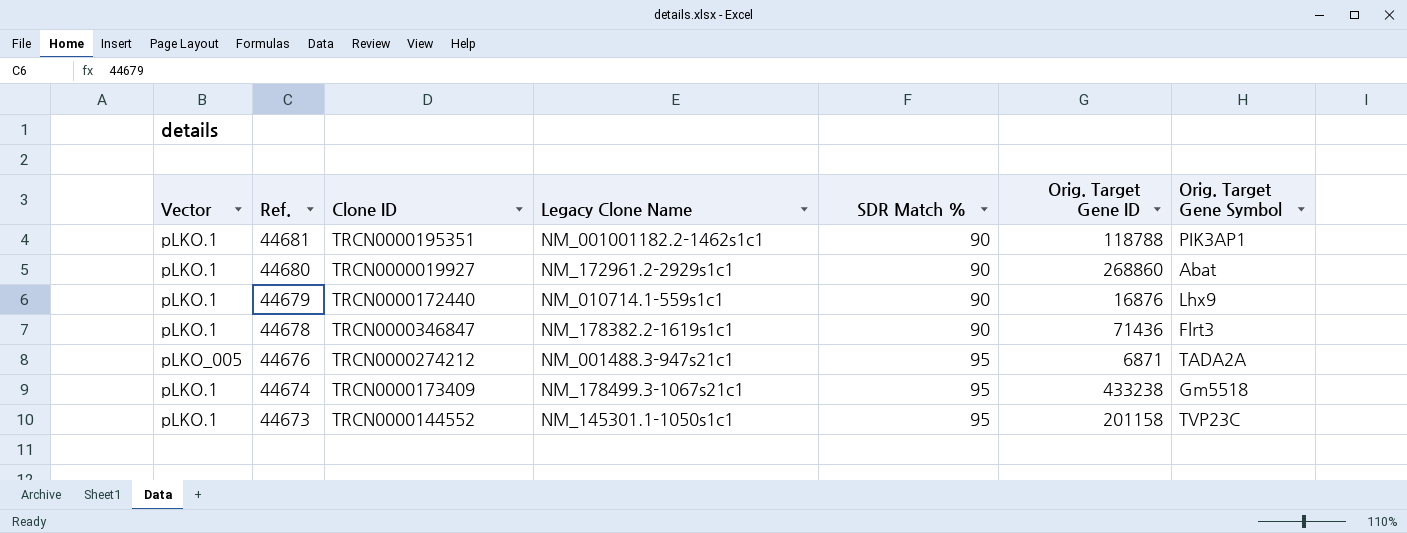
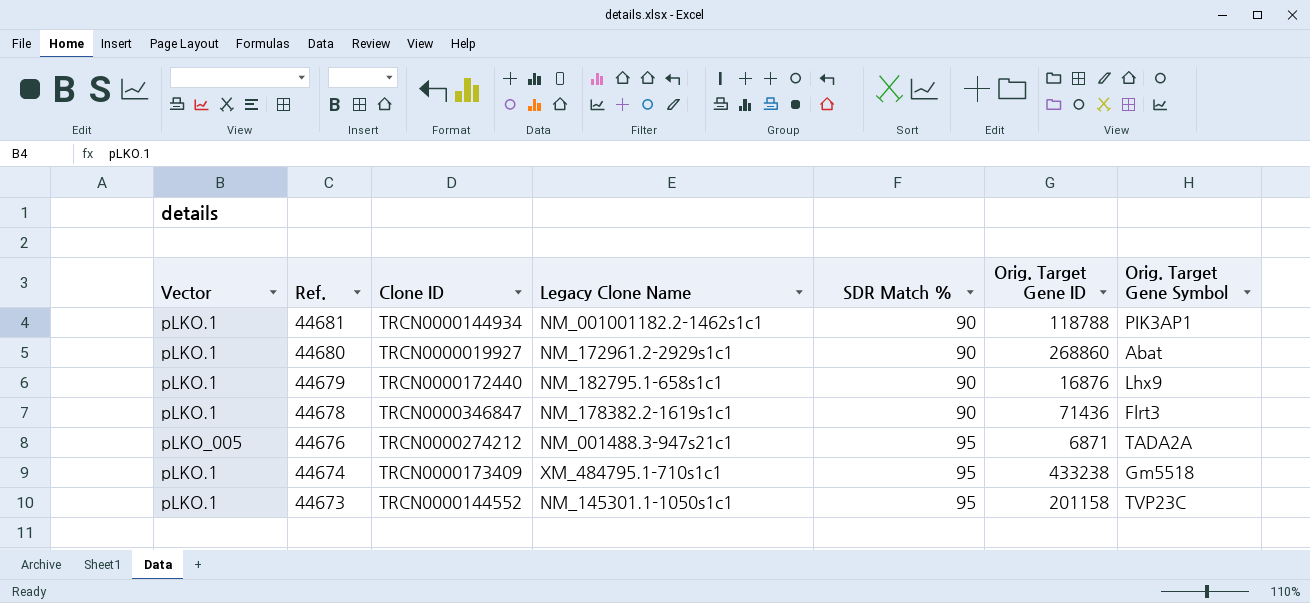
44681 | Clone ID: TRCN0000195351 -> TRCN0000144934
44679 | Legacy Clone Name: NM_010714.1-559s1c1 -> NM_182795.1-658s1c1
44674 | Legacy Clone Name: NM_178499.3-1067s21c1 -> XM_484795.1-710s1c1

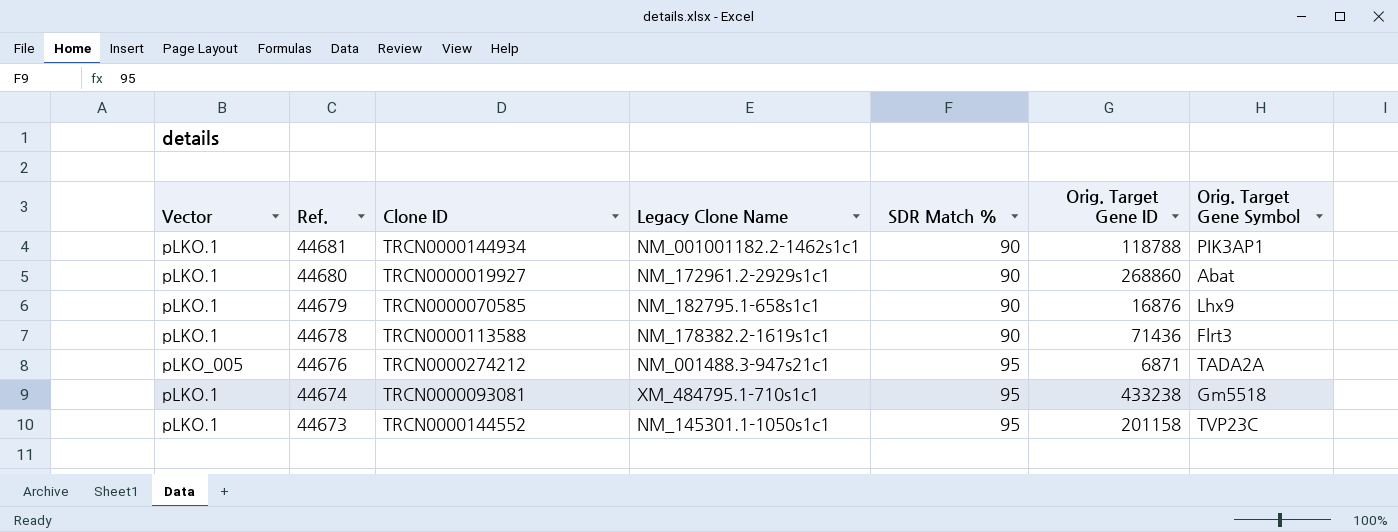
44679 | Clone ID: TRCN0000172440 -> TRCN0000070585
44678 | Clone ID: TRCN0000346847 -> TRCN0000113588
44674 | Clone ID: TRCN0000173409 -> TRCN0000093081

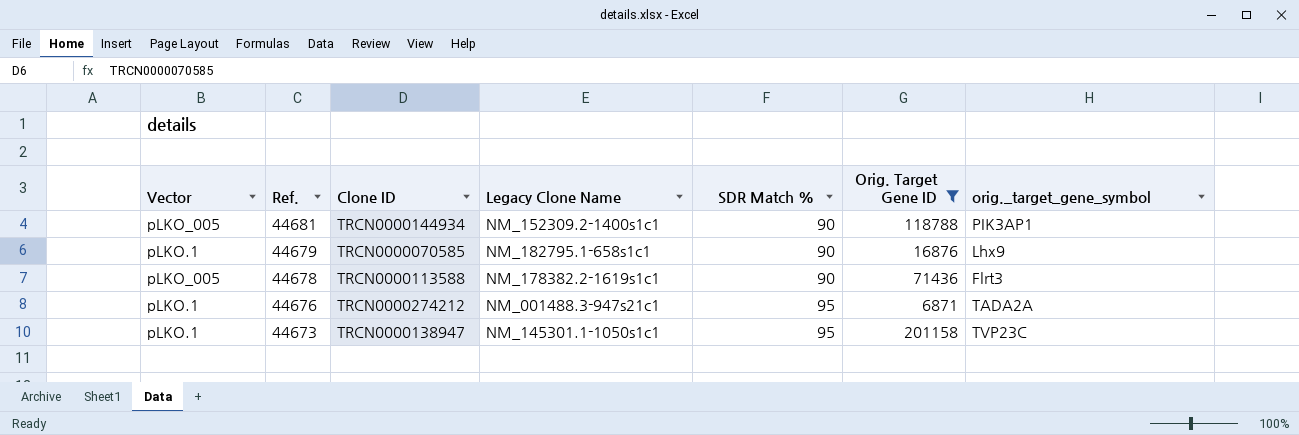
filter: none -> Orig. Target Gene ID <= 201158
column name: Orig. Target Gene Symbol -> orig._target_gene_symbol
44681 | Vector: pLKO.1 -> pLKO_005
44681 | Legacy Clone Name: NM_001001182.2-1462s1c1 -> NM_152309.2-1400s1c1
44678 | Vector: pLKO.1 -> pLKO_005
44676 | Vector: pLKO_005 -> pLKO.1
44673 | Clone ID: TRCN0000144552 -> TRCN0000138947

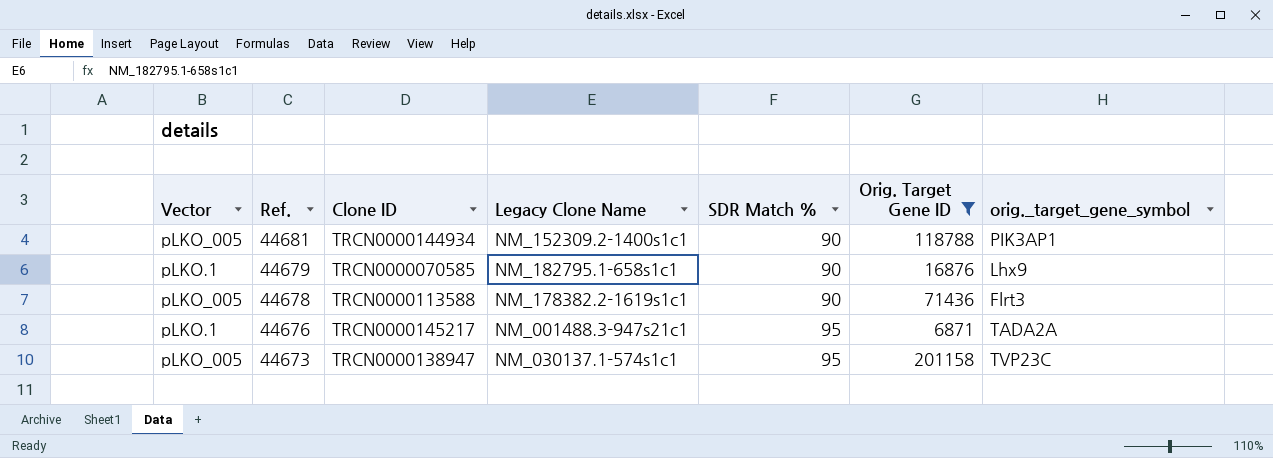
44676 | Clone ID: TRCN0000274212 -> TRCN0000145217
44673 | Vector: pLKO.1 -> pLKO_005
44673 | Legacy Clone Name: NM_145301.1-1050s1c1 -> NM_030137.1-574s1c1

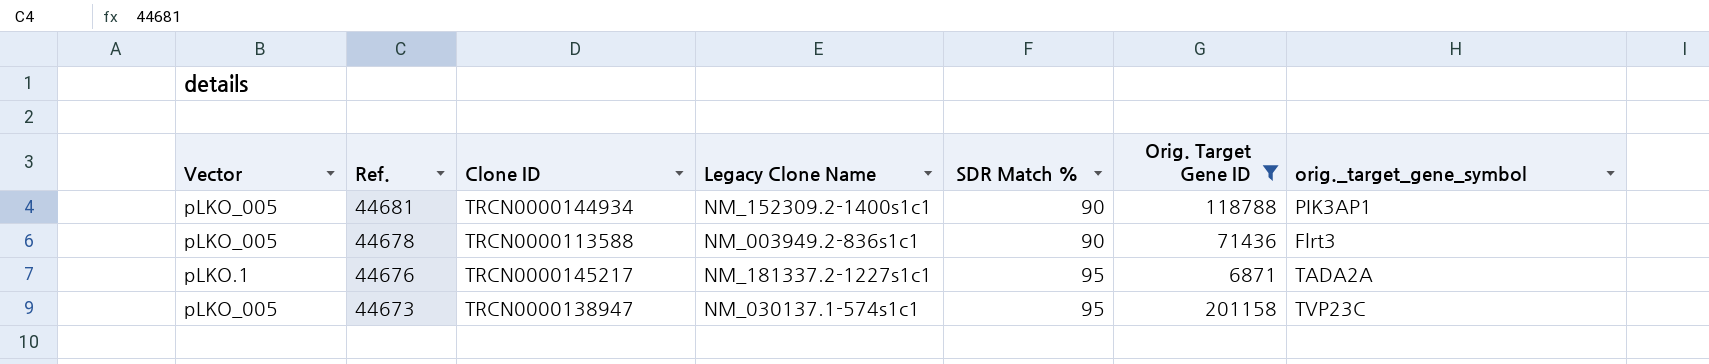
row 44679: pLKO.1 | TRCN0000070585 | NM_182795.1-658s1c1 | 90 | 16876 | Lhx9 -> none
44678 | Legacy Clone Name: NM_178382.2-1619s1c1 -> NM_003949.2-836s1c1
44676 | Legacy Clone Name: NM_001488.3-947s21c1 -> NM_181337.2-1227s1c1

